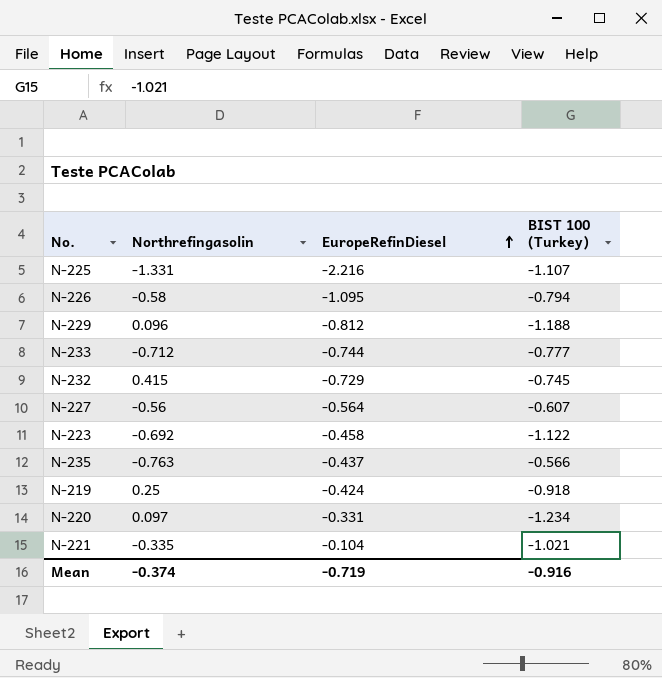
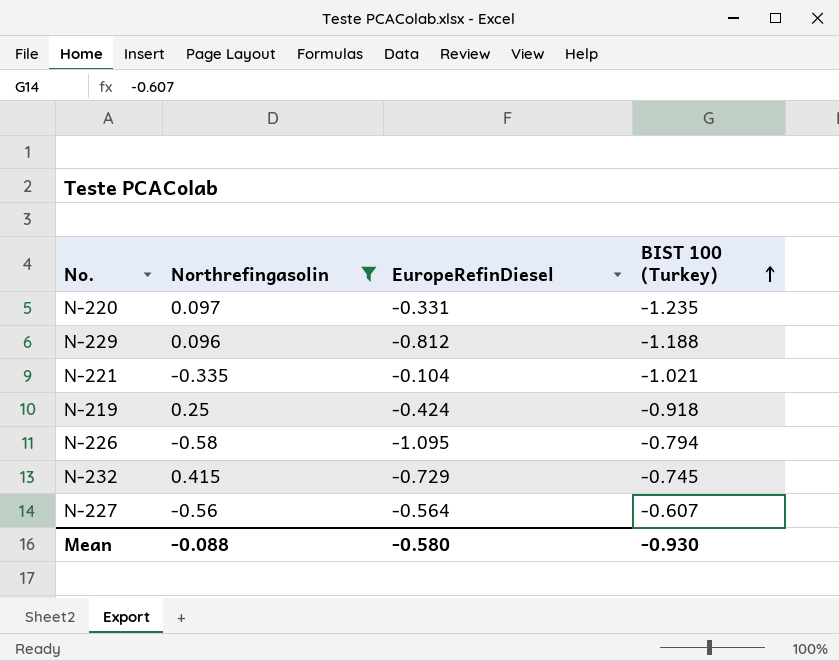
filter: none -> Northrefingasolin >= -0.58
row order: EuropeRefinDiesel ascending -> BIST 100 (Turkey) ascending
N-220 | BIST 100 (Turkey): -1.234 -> -1.235
Mean | Northrefingasolin: -0.374 -> -0.088
Mean | EuropeRefinDiesel: -0.719 -> -0.580
Mean | BIST 100 (Turkey): -0.916 -> -0.930

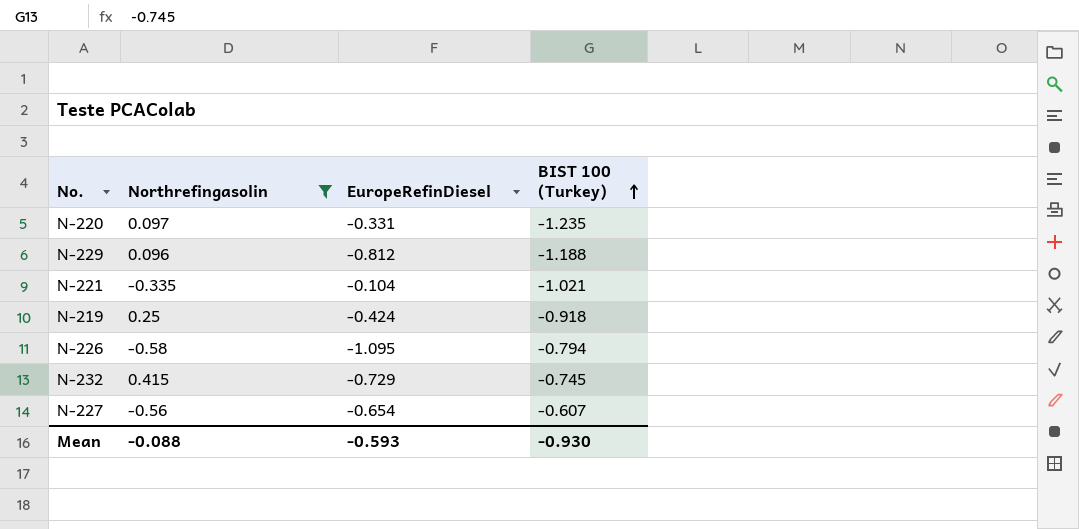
N-227 | EuropeRefinDiesel: -0.564 -> -0.654
Mean | EuropeRefinDiesel: -0.580 -> -0.593

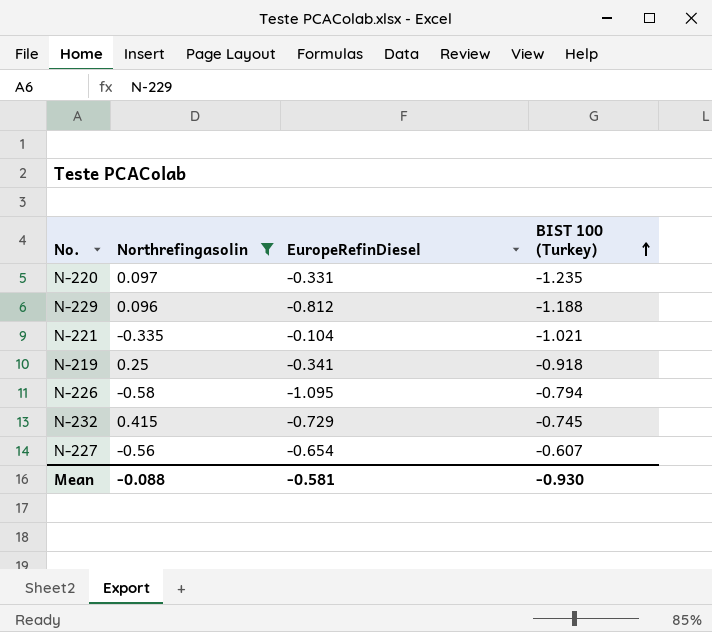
N-219 | EuropeRefinDiesel: -0.424 -> -0.341
Mean | EuropeRefinDiesel: -0.593 -> -0.581

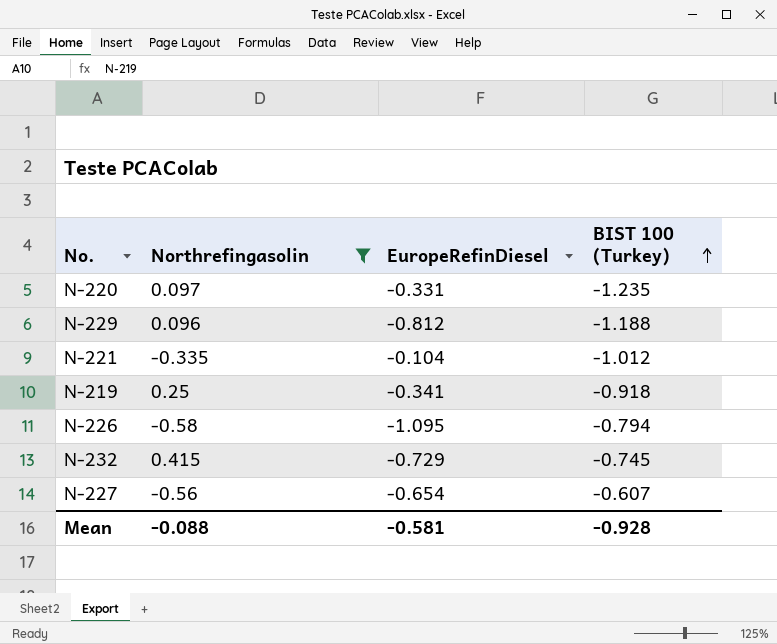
N-221 | BIST 100 (Turkey): -1.021 -> -1.012
Mean | BIST 100 (Turkey): -0.930 -> -0.928

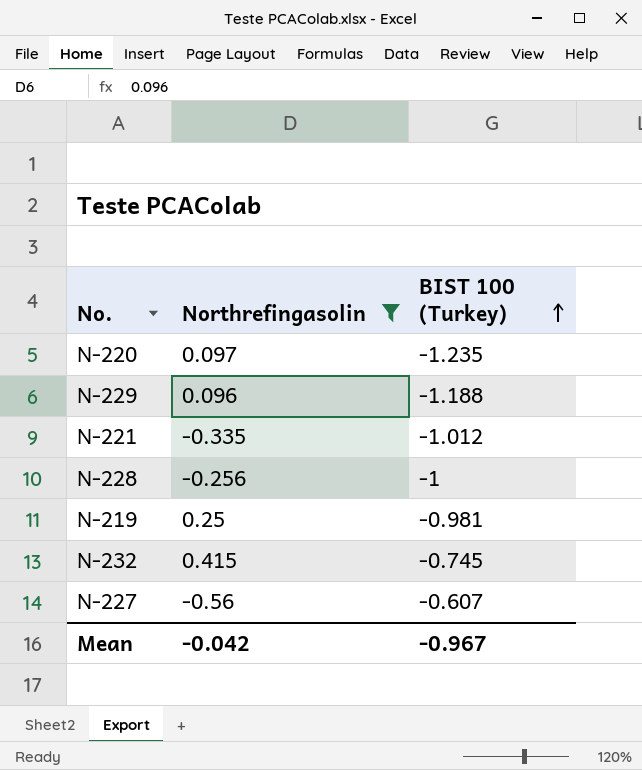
column EuropeRefinDiesel | position: 3 -> none
row N-226: -0.58 | -1.095 | -0.794 -> none
row N-228: none -> -0.256 | -1
N-219 | BIST 100 (Turkey): -0.918 -> -0.981
Mean | Northrefingasolin: -0.088 -> -0.042
Mean | BIST 100 (Turkey): -0.928 -> -0.967

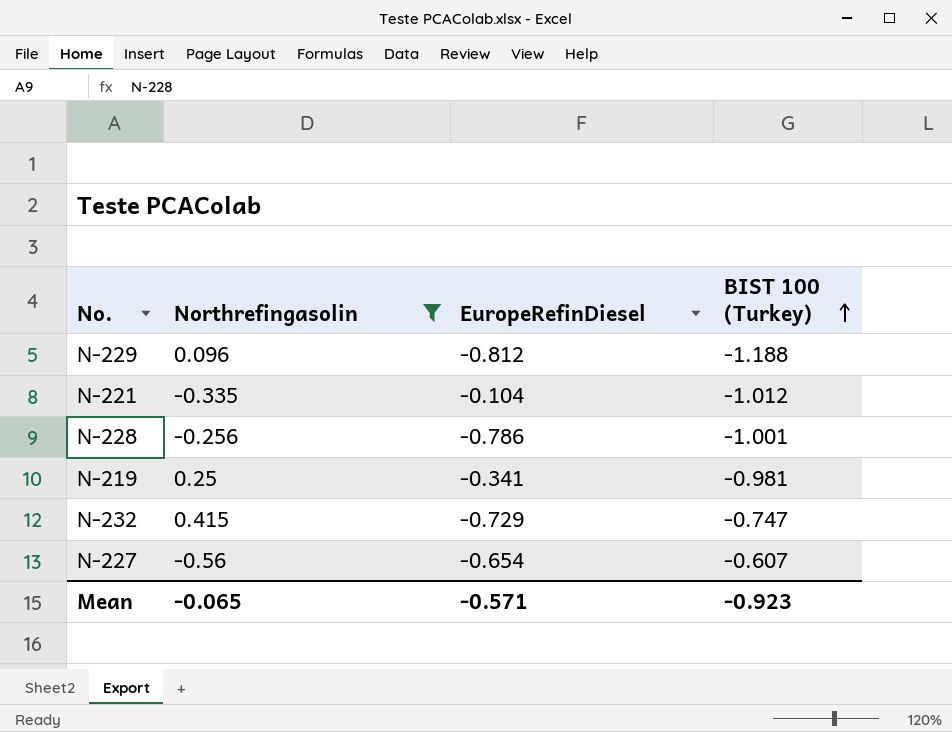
column EuropeRefinDiesel | position: none -> 3
row N-220: 0.097 | -1.235 -> none
N-228 | BIST 100 (Turkey): -1 -> -1.001
N-232 | BIST 100 (Turkey): -0.745 -> -0.747
Mean | Northrefingasolin: -0.042 -> -0.065
Mean | BIST 100 (Turkey): -0.967 -> -0.923

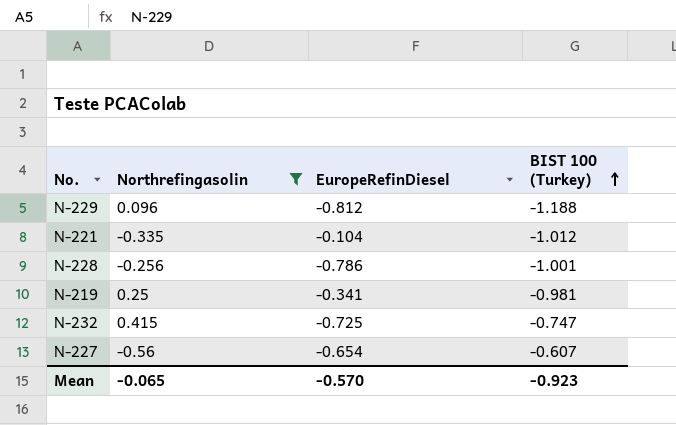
N-232 | EuropeRefinDiesel: -0.729 -> -0.725
Mean | EuropeRefinDiesel: -0.571 -> -0.570

